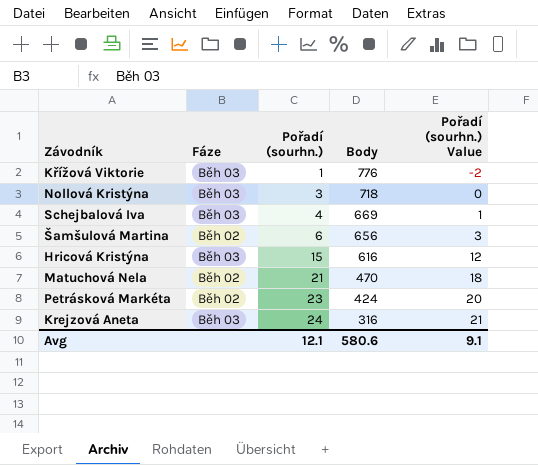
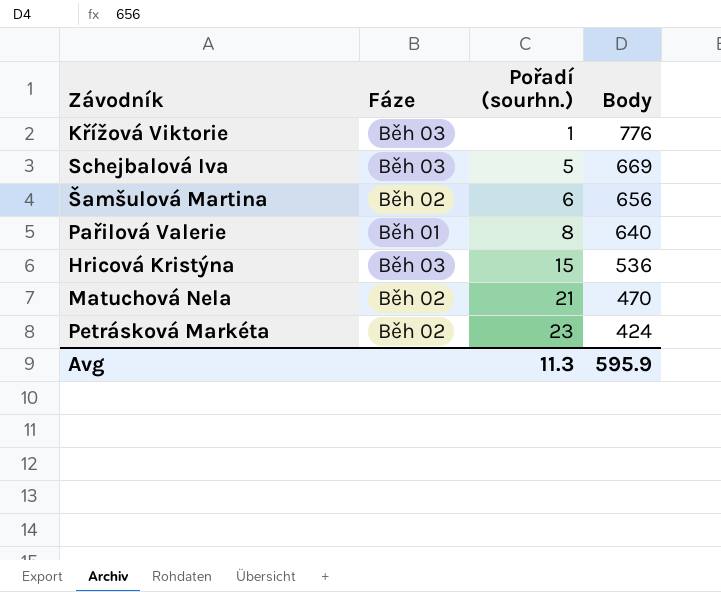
column Pořadí (sourhn.) Value | formula: [Pořadí (sourhn.)] - 3 -> none
row Nollová Kristýna: Běh 03 | 3 | 718 | 0 -> none
row Krejzová Aneta: Běh 03 | 24 | 316 | 21 -> none
Schejbalová Iva | Pořadí (sourhn.): 4 -> 5
row Pařilová Valerie: none -> Běh 01 | 8 | 640
Hricová Kristýna | Body: 616 -> 536
Avg | Pořadí (sourhn.): 12.1 -> 11.3
Avg | Body: 580.6 -> 595.9

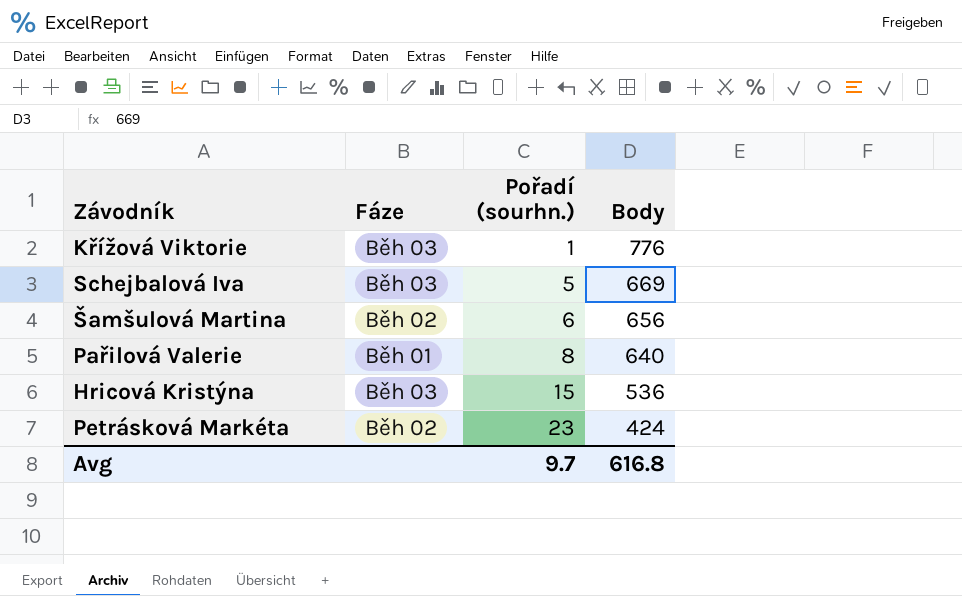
row Matuchová Nela: Běh 02 | 21 | 470 -> none
Avg | Pořadí (sourhn.): 11.3 -> 9.7
Avg | Body: 595.9 -> 616.8

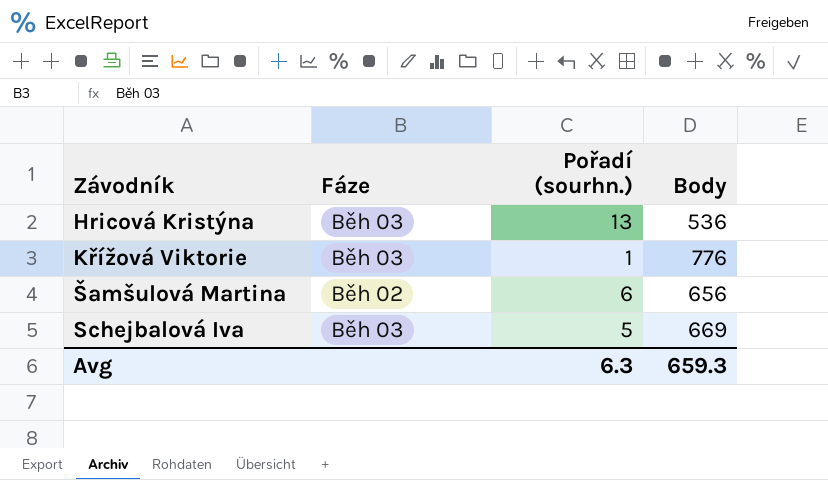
row order: Pořadí (sourhn.) ascending -> Závodník ascending
row Pařilová Valerie: Běh 01 | 8 | 640 -> none
row Petrásková Markéta: Běh 02 | 23 | 424 -> none
Hricová Kristýna | Pořadí (sourhn.): 15 -> 13
Avg | Pořadí (sourhn.): 9.7 -> 6.3
Avg | Body: 616.8 -> 659.3

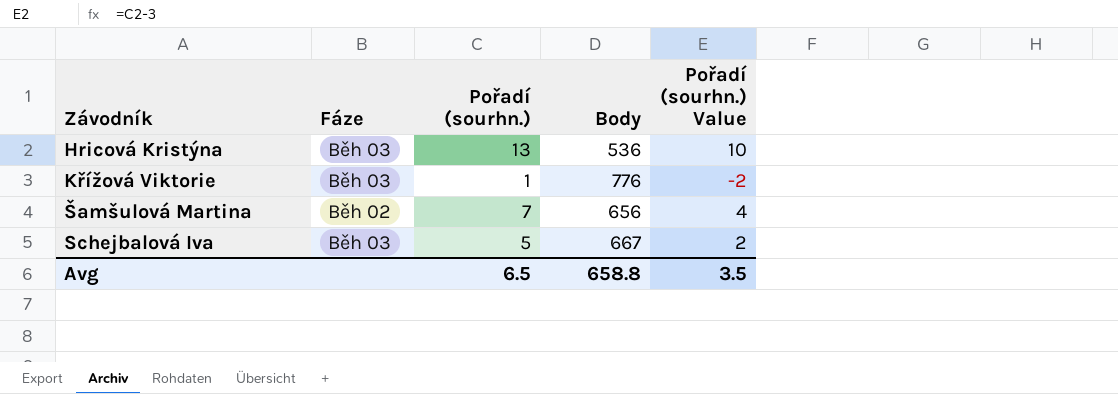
column Pořadí (sourhn.) Value | formula: none -> [Pořadí (sourhn.)] - 3
Šamšulová Martina | Pořadí (sourhn.): 6 -> 7
Schejbalová Iva | Body: 669 -> 667
Avg | Pořadí (sourhn.): 6.3 -> 6.5
Avg | Body: 659.3 -> 658.8

